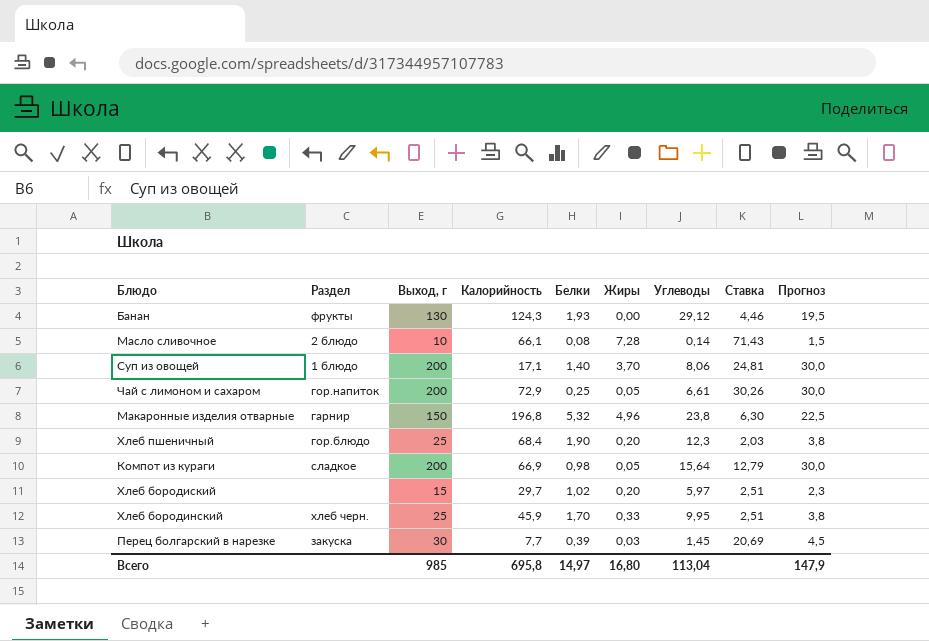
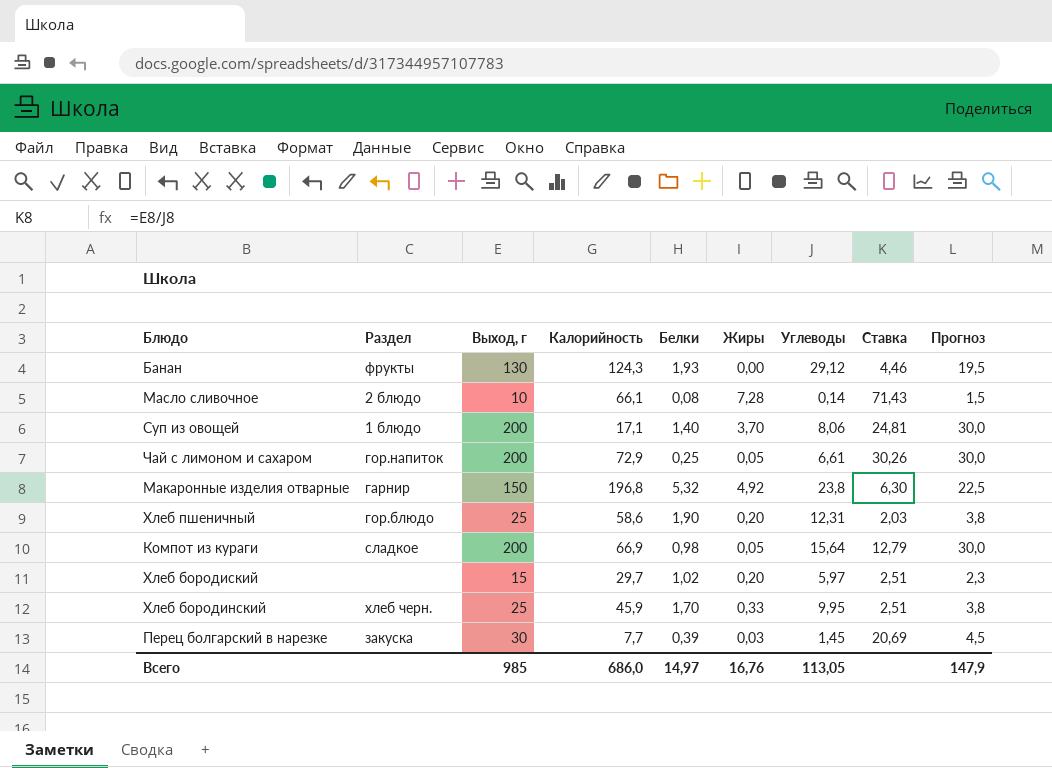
Макаронные изделия отварные | Жиры: 4,96 -> 4,92
Хлеб пшеничный | Калорийность: 68,4 -> 58,6
Хлеб пшеничный | Углеводы: 12,3 -> 12,31
Всего | Калорийность: 695,8 -> 686,0
Всего | Жиры: 16,80 -> 16,76
Всего | Углеводы: 113,04 -> 113,05

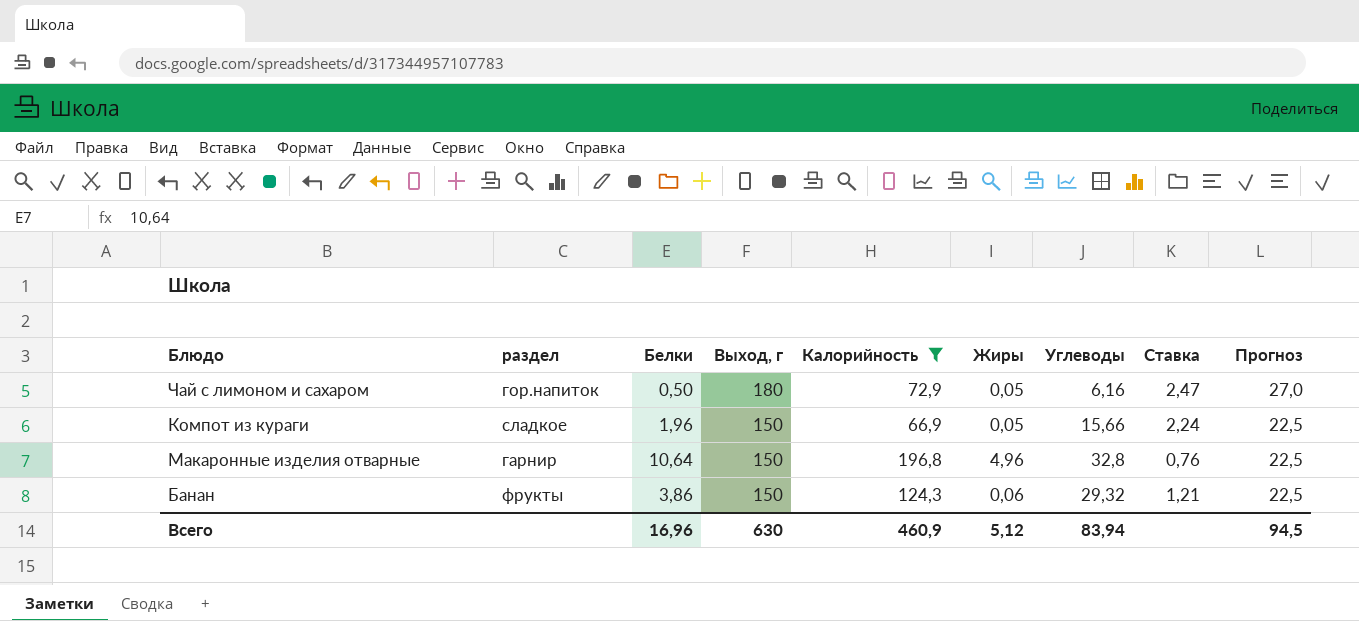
filter: none -> Калорийность >= 66,9
row order: none -> Выход, г descending
column name: Раздел -> раздел
column Белки | position: 5 -> 3
column Ставка | formula: [Выход, г] / [Углеводы] -> [Выход, г] / [Калорийность]
Чай с лимоном и сахаром | Белки: 0,25 -> 0,50
Чай с лимоном и сахаром | Выход, г: 200 -> 180
Чай с лимоном и сахаром | Углеводы: 6,61 -> 6,16
Чай с лимоном и сахаром | Прогноз: 30,0 -> 27,0
Компот из кураги | Белки: 0,98 -> 1,96
Компот из кураги | Выход, г: 200 -> 150
Компот из кураги | Углеводы: 15,64 -> 15,66
Компот из кураги | Прогноз: 30,0 -> 22,5
Макаронные изделия отварные | Белки: 5,32 -> 10,64
Макаронные изделия отварные | Жиры: 4,92 -> 4,96
Макаронные изделия отварные | Углеводы: 23,8 -> 32,8
Банан | Белки: 1,93 -> 3,86
Банан | Выход, г: 130 -> 150
Банан | Жиры: 0,00 -> 0,06
Банан | Углеводы: 29,12 -> 29,32
Банан | Прогноз: 19,5 -> 22,5
Всего | Белки: 14,97 -> 16,96
Всего | Выход, г: 985 -> 630
Всего | Калорийность: 686,0 -> 460,9
Всего | Жиры: 16,76 -> 5,12
Всего | Углеводы: 113,05 -> 83,94
Всего | Прогноз: 147,9 -> 94,5

